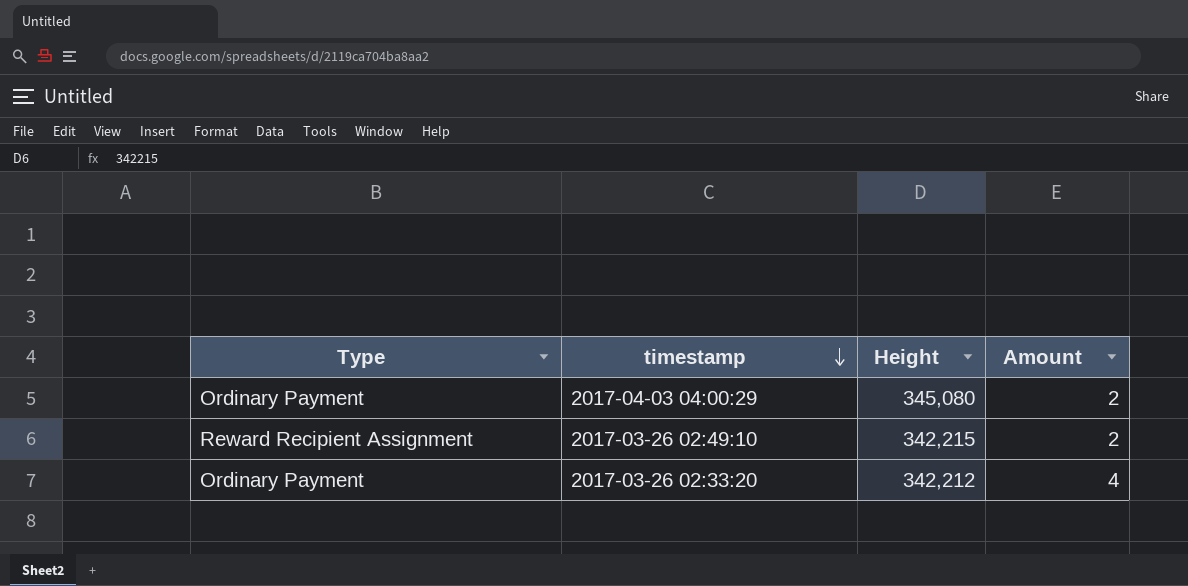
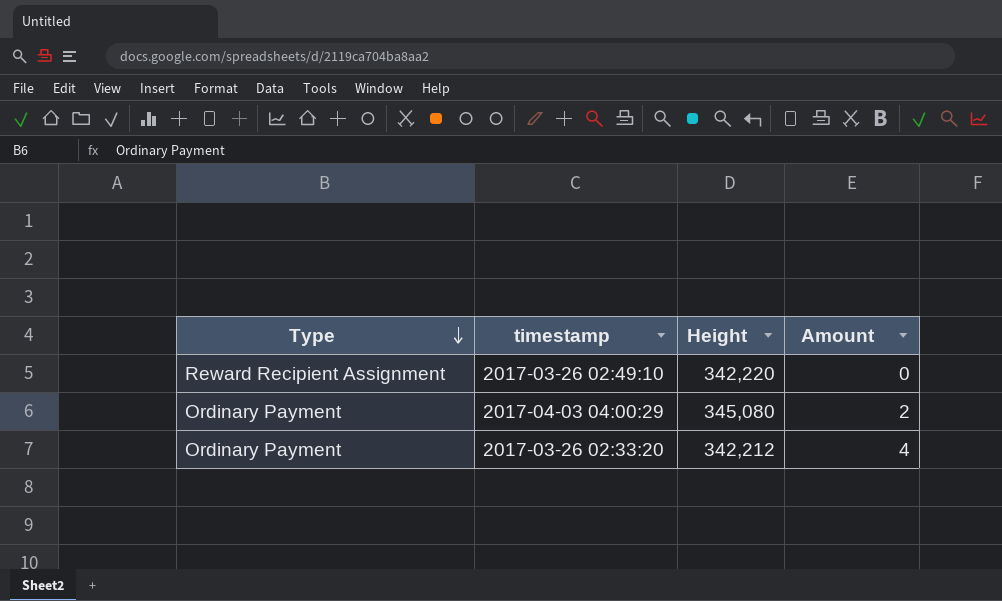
row order: timestamp descending -> Type descending
2017-03-26 02:49:10 | Height: 342,215 -> 342,220
2017-03-26 02:49:10 | Amount: 2 -> 0

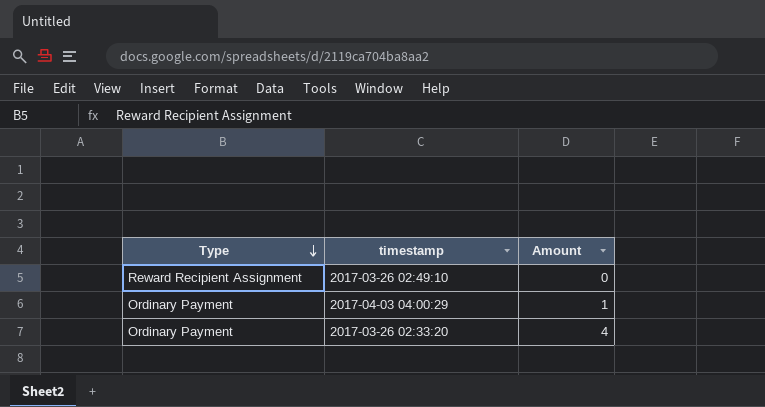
column Height | position: 3 -> none
2017-04-03 04:00:29 | Amount: 2 -> 1

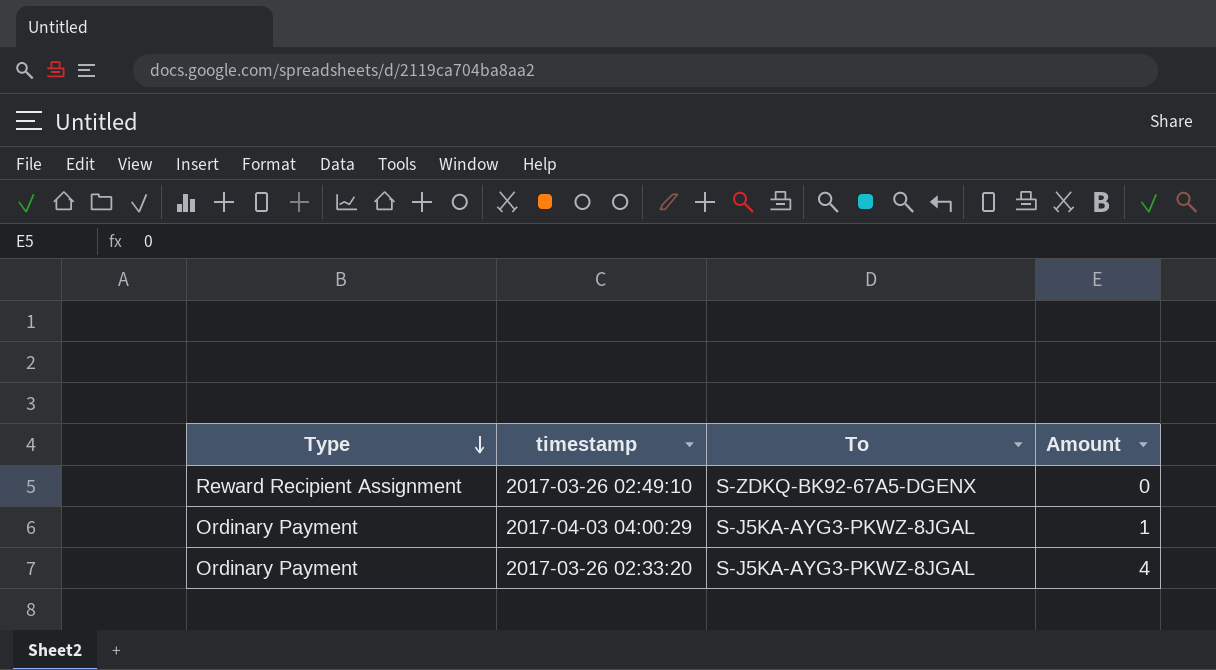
column To | position: none -> 3

